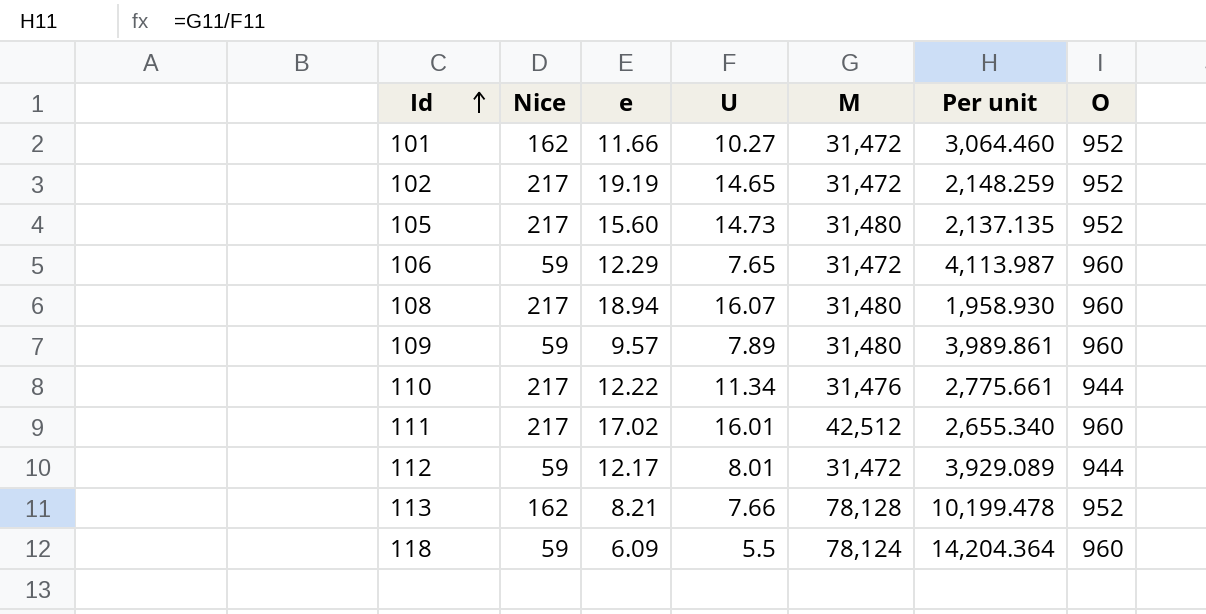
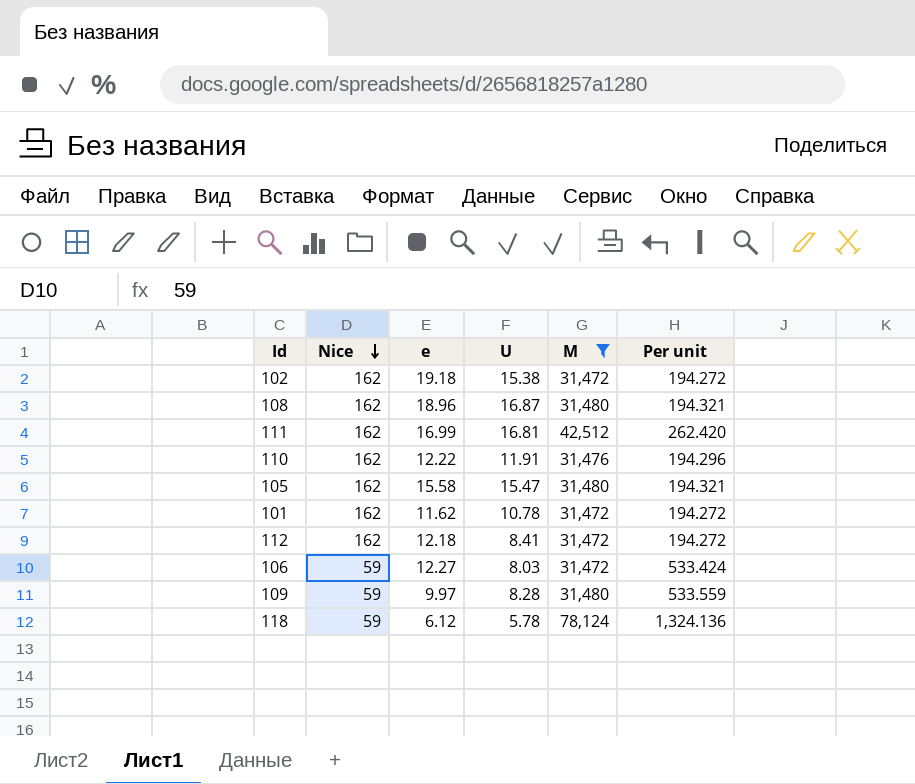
filter: none -> M != 78,128
row order: Id ascending -> Nice descending
column O | position: 7 -> none
column Per unit | formula: [M] / [U] -> [M] / [Nice]
102 | Nice: 217 -> 162
102 | e: 19.19 -> 19.18
102 | U: 14.65 -> 15.38
108 | Nice: 217 -> 162
108 | e: 18.94 -> 18.96
108 | U: 16.07 -> 16.87
111 | Nice: 217 -> 162
111 | e: 17.02 -> 16.99
111 | U: 16.01 -> 16.81
110 | Nice: 217 -> 162
110 | U: 11.34 -> 11.91
105 | Nice: 217 -> 162
105 | e: 15.60 -> 15.58
105 | U: 14.73 -> 15.47
101 | e: 11.66 -> 11.62
101 | U: 10.27 -> 10.78
112 | Nice: 59 -> 162
112 | e: 12.17 -> 12.18
112 | U: 8.01 -> 8.41
106 | e: 12.29 -> 12.27
106 | U: 7.65 -> 8.03
109 | e: 9.57 -> 9.97
109 | U: 7.89 -> 8.28
118 | e: 6.09 -> 6.12
118 | U: 5.5 -> 5.78

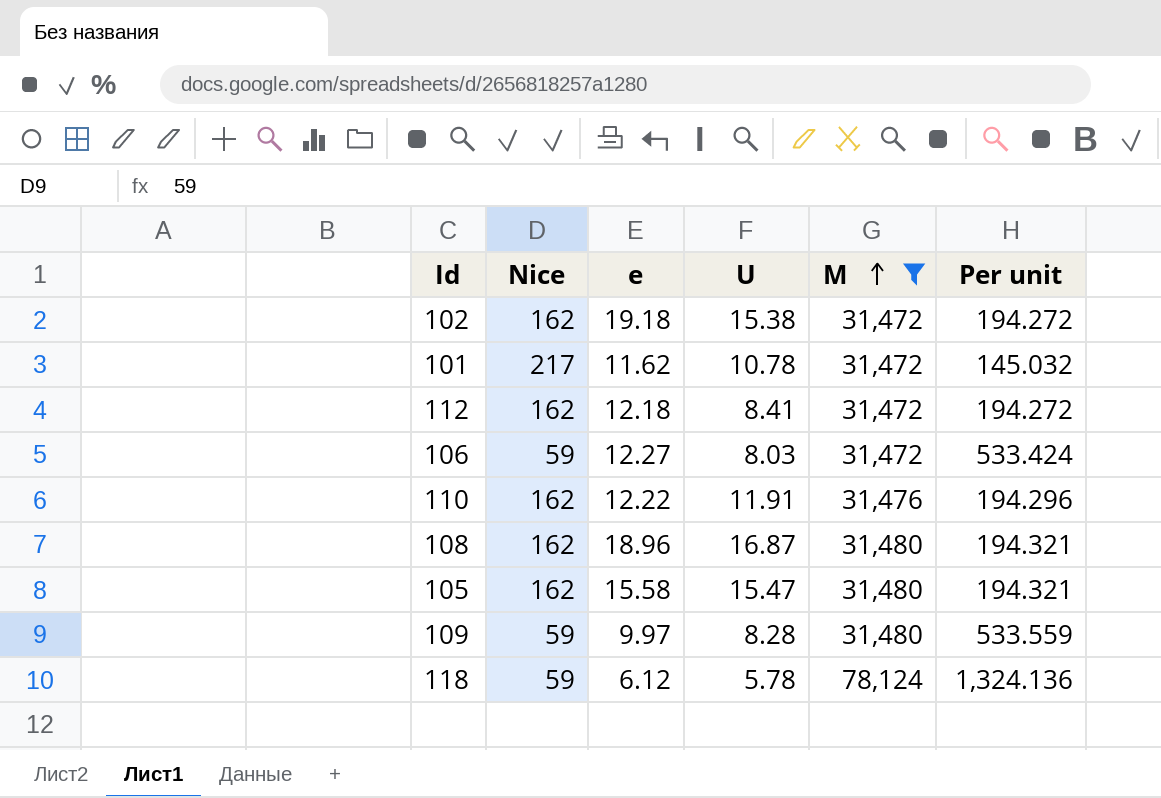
row order: Nice descending -> M ascending
row 111: 162 | 16.99 | 16.81 | 42,512 | 262.420 -> none
101 | Nice: 162 -> 217
101 | Per unit: 194.272 -> 145.032

